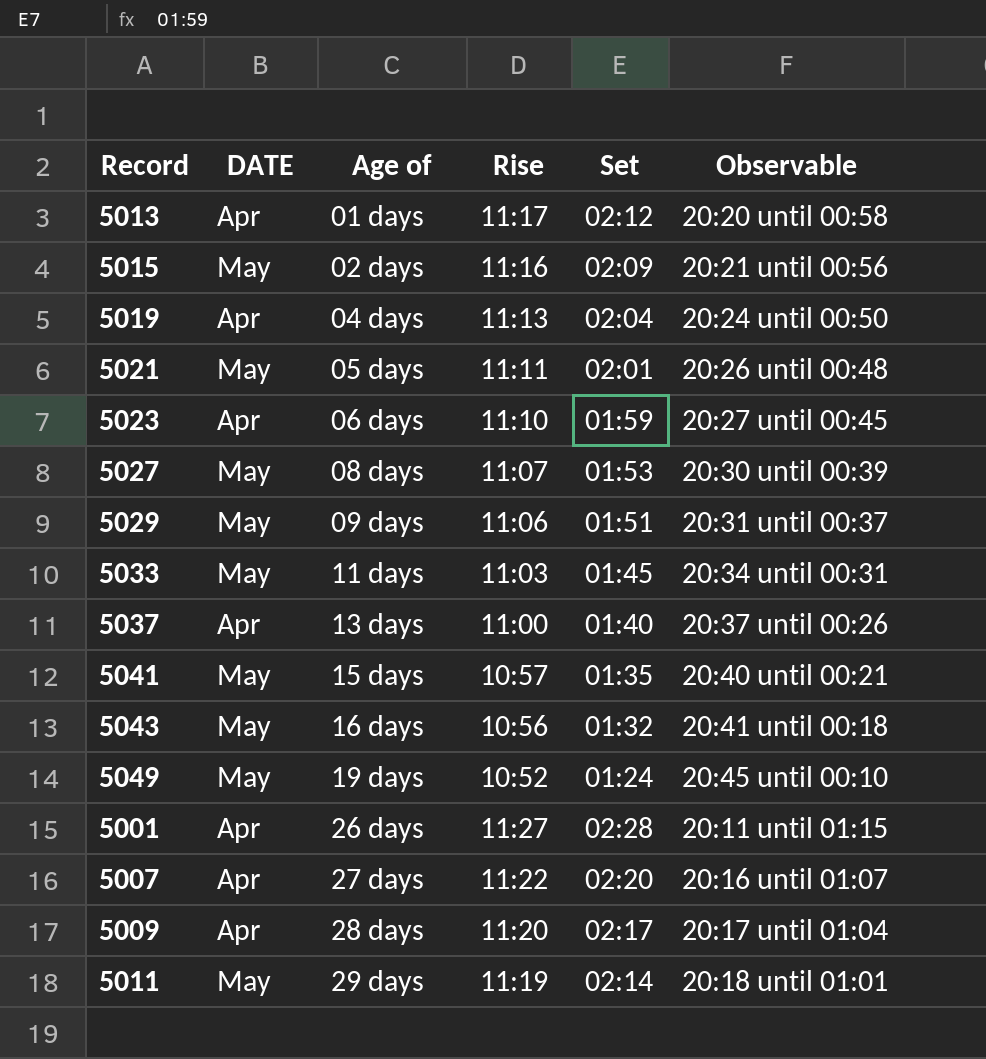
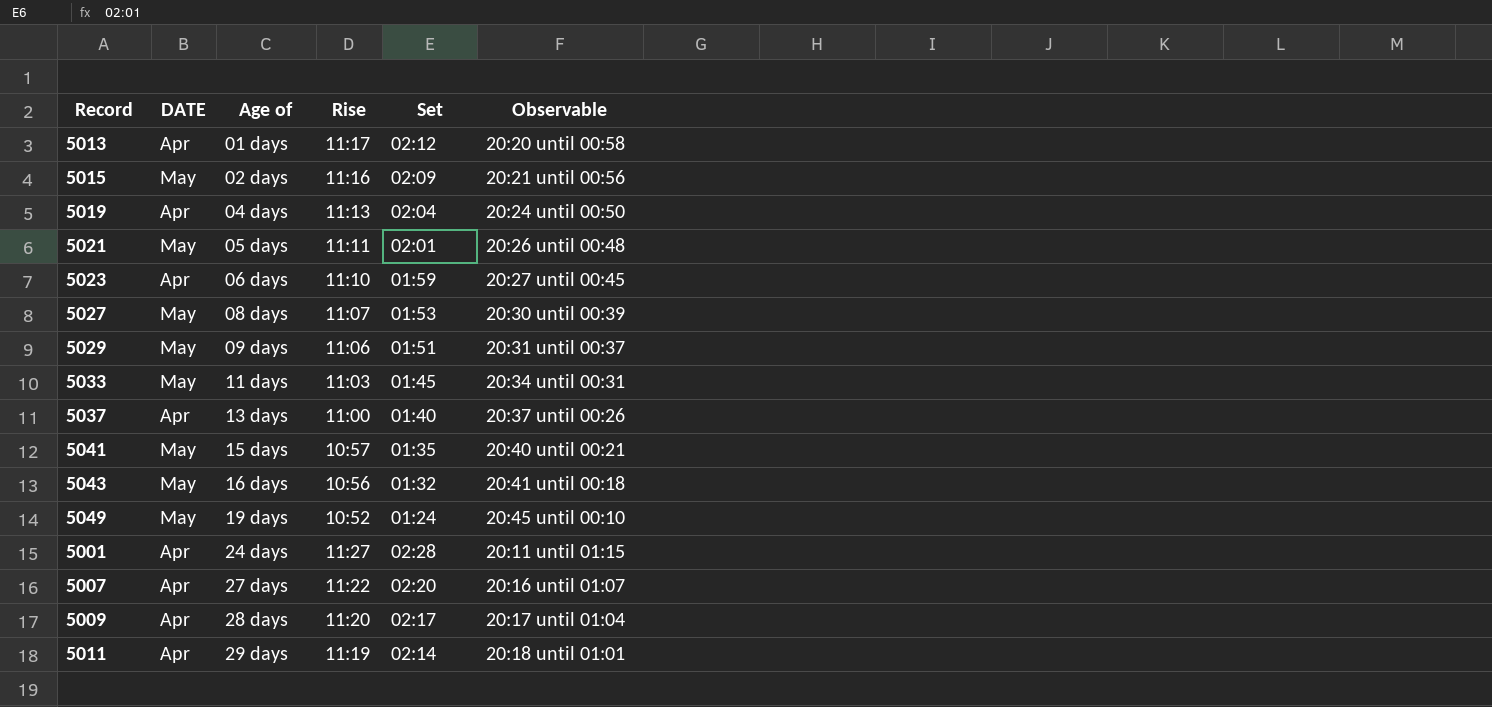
5001 | Age of: 26 days -> 24 days
5011 | DATE: May -> Apr

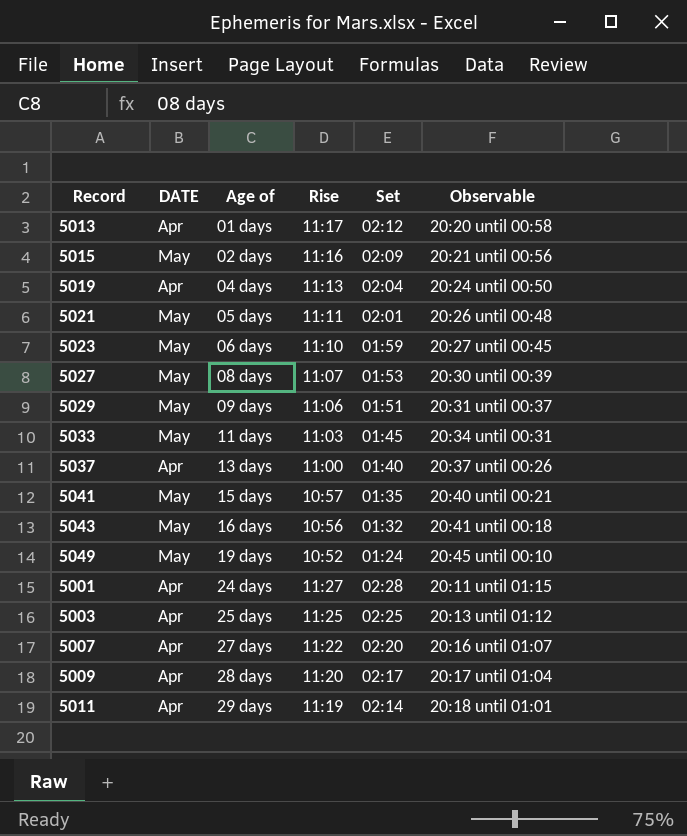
5023 | DATE: Apr -> May
row 5003: none -> Apr | 25 days | 11:25 | 02:25 | 20:13 until 01:12

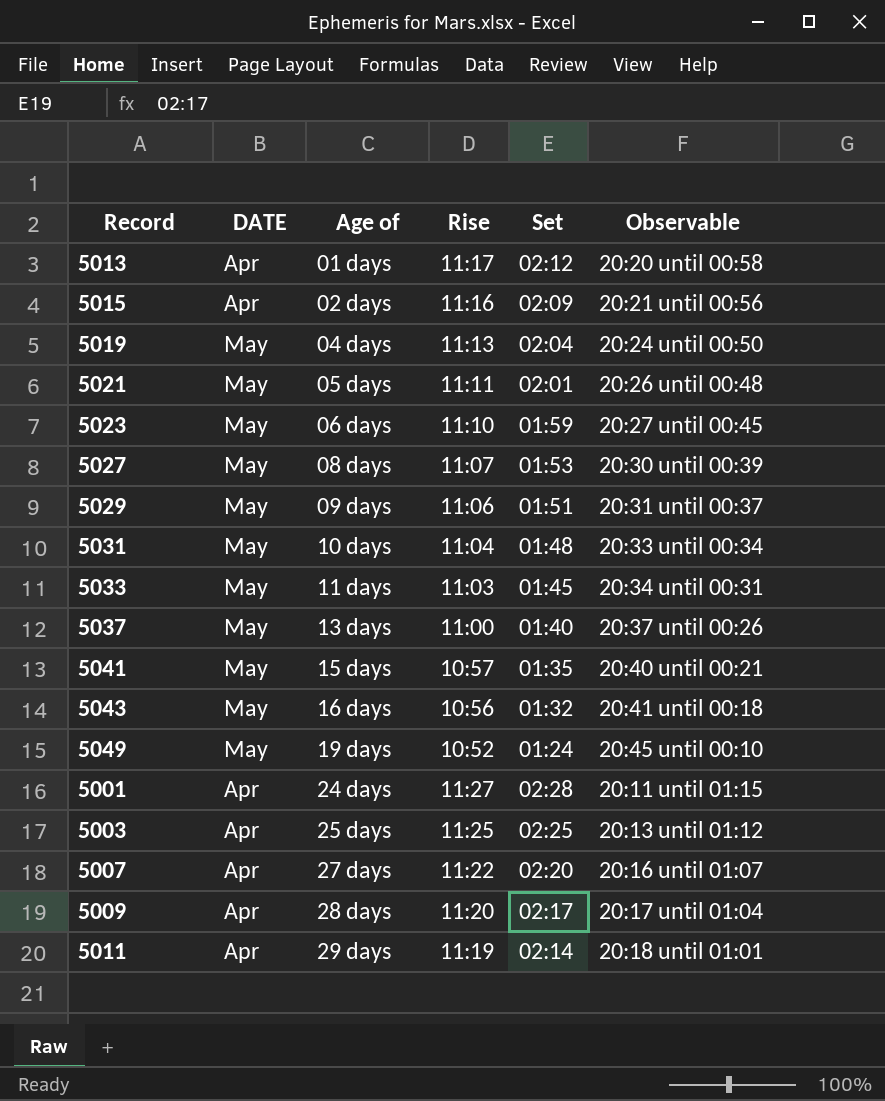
5015 | DATE: May -> Apr
5019 | DATE: Apr -> May
row 5031: none -> May | 10 days | 11:04 | 01:48 | 20:33 until 00:34
5037 | DATE: Apr -> May

